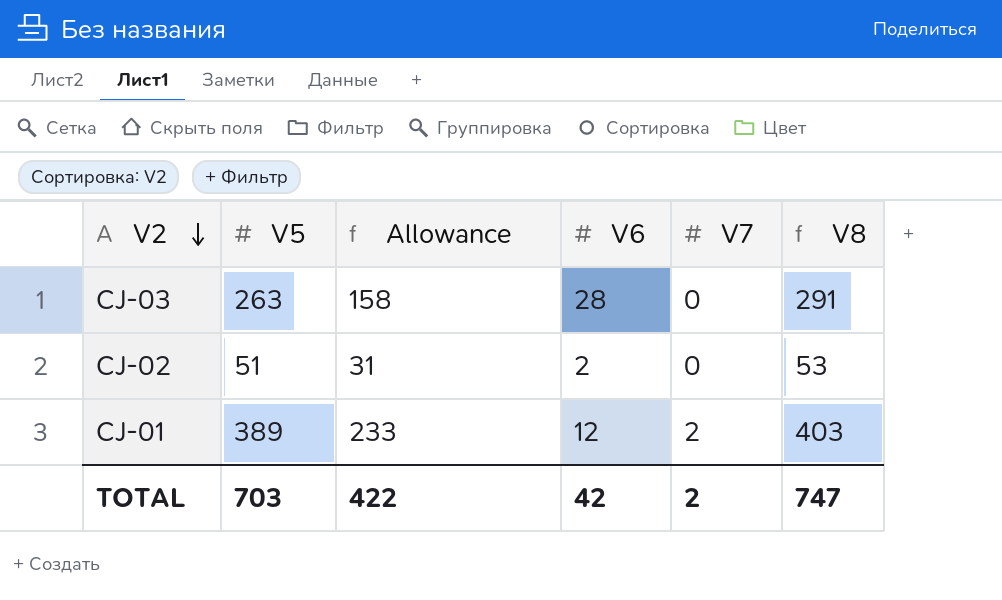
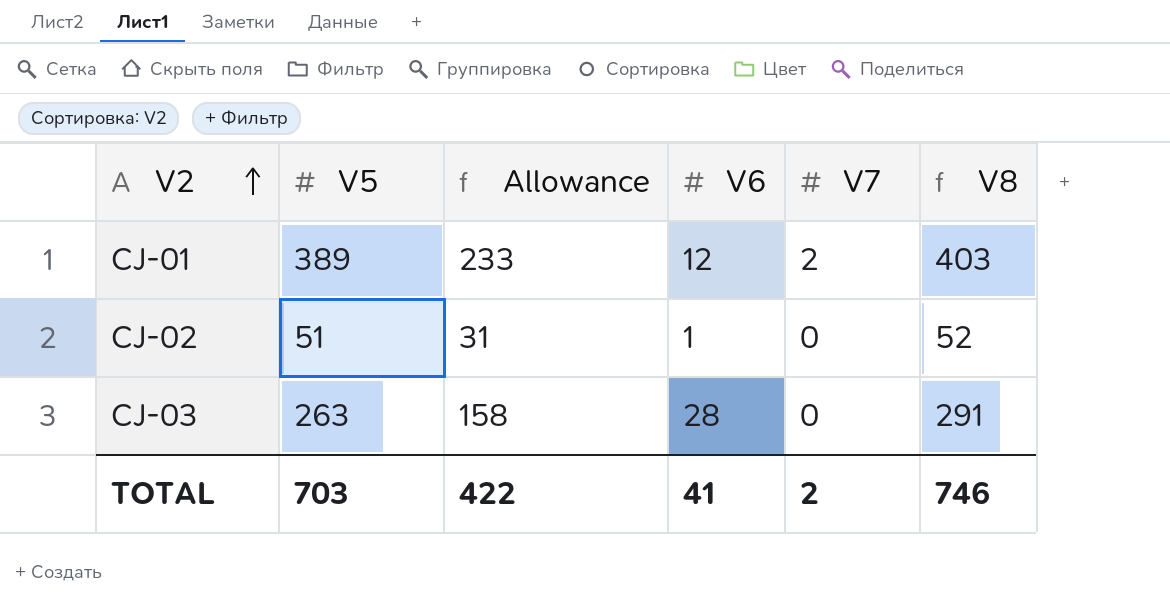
row order: V2 descending -> V2 ascending
CJ-02 | V6: 2 -> 1
CJ-02 | V8: 53 -> 52
TOTAL | V6: 42 -> 41
TOTAL | V8: 747 -> 746

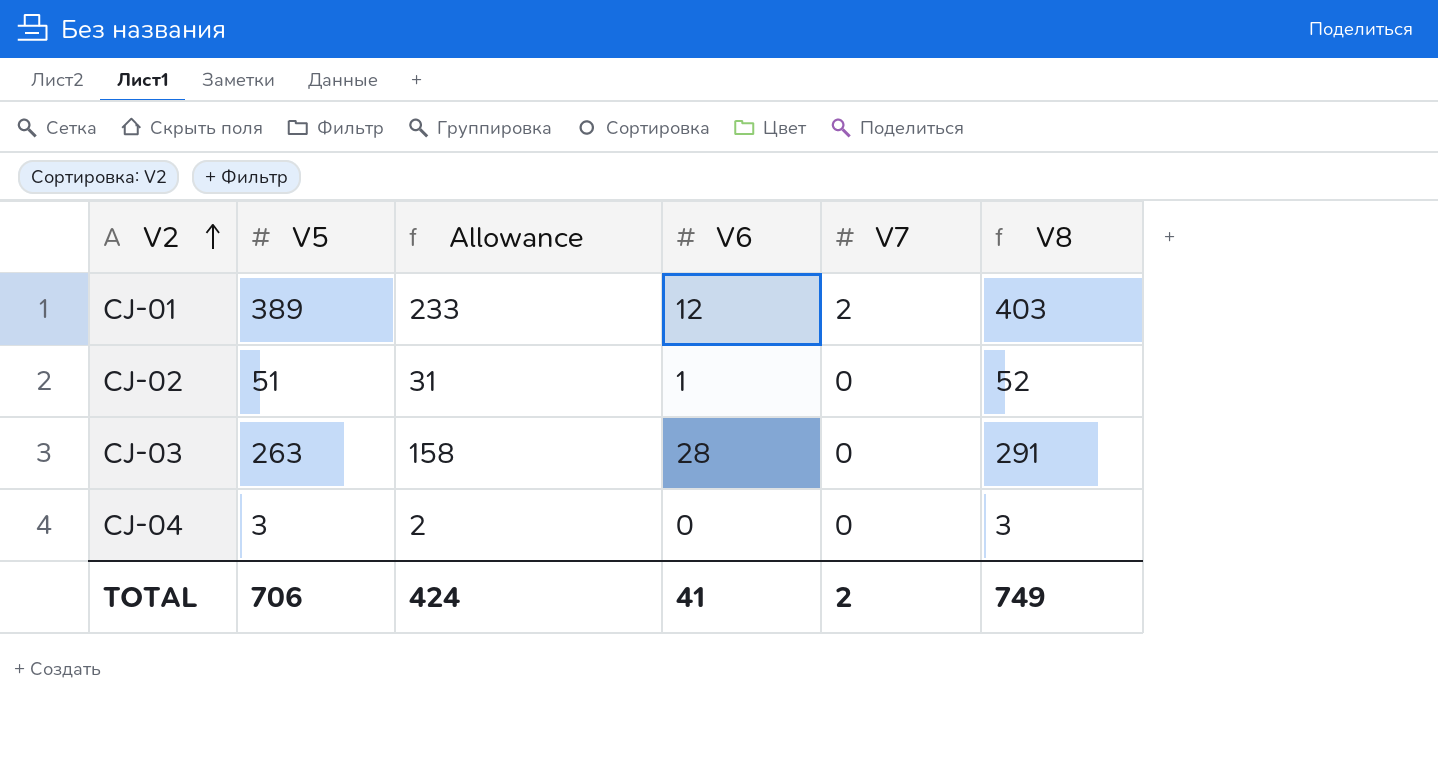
row CJ-04: none -> 3 | 2 | 0 | 0 | 3
TOTAL | V5: 703 -> 706
TOTAL | Allowance: 422 -> 424
TOTAL | V8: 746 -> 749

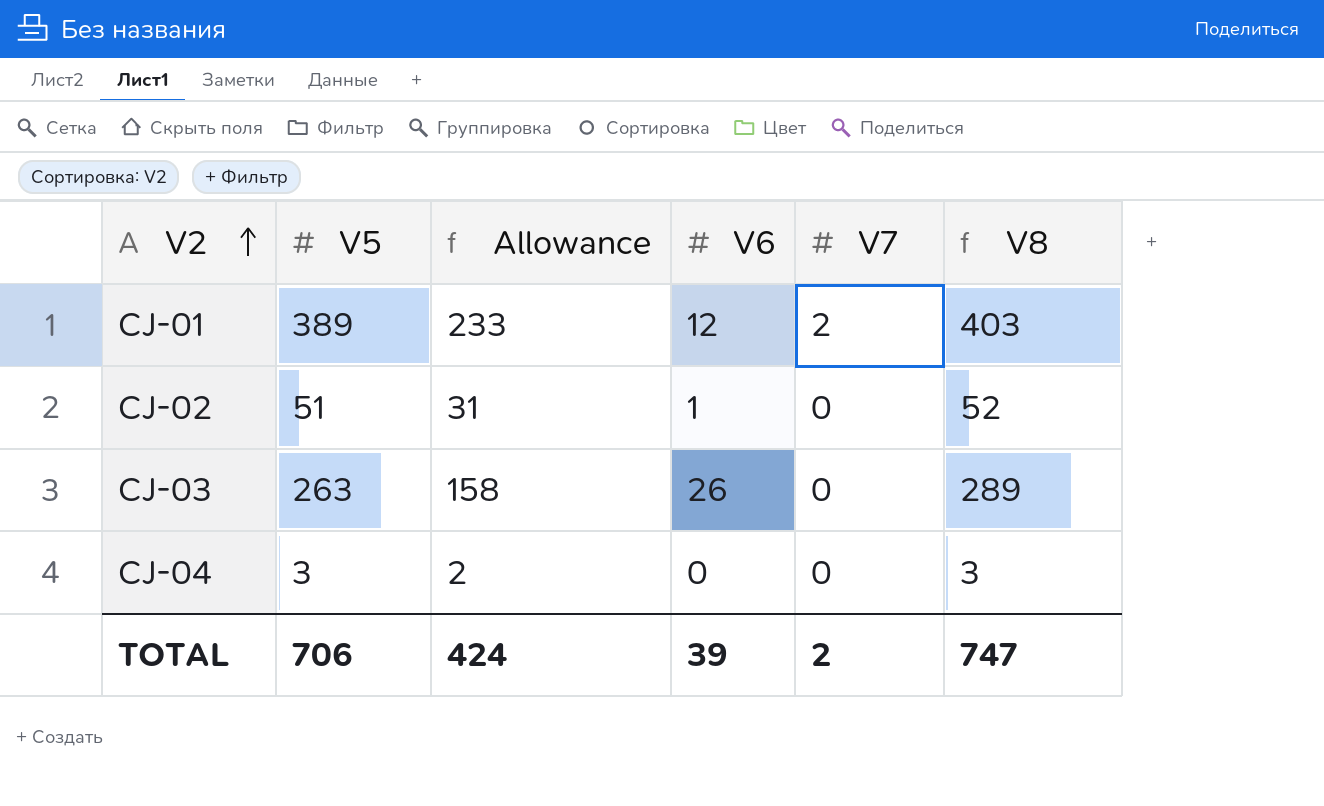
CJ-03 | V6: 28 -> 26
CJ-03 | V8: 291 -> 289
TOTAL | V6: 41 -> 39
TOTAL | V8: 749 -> 747

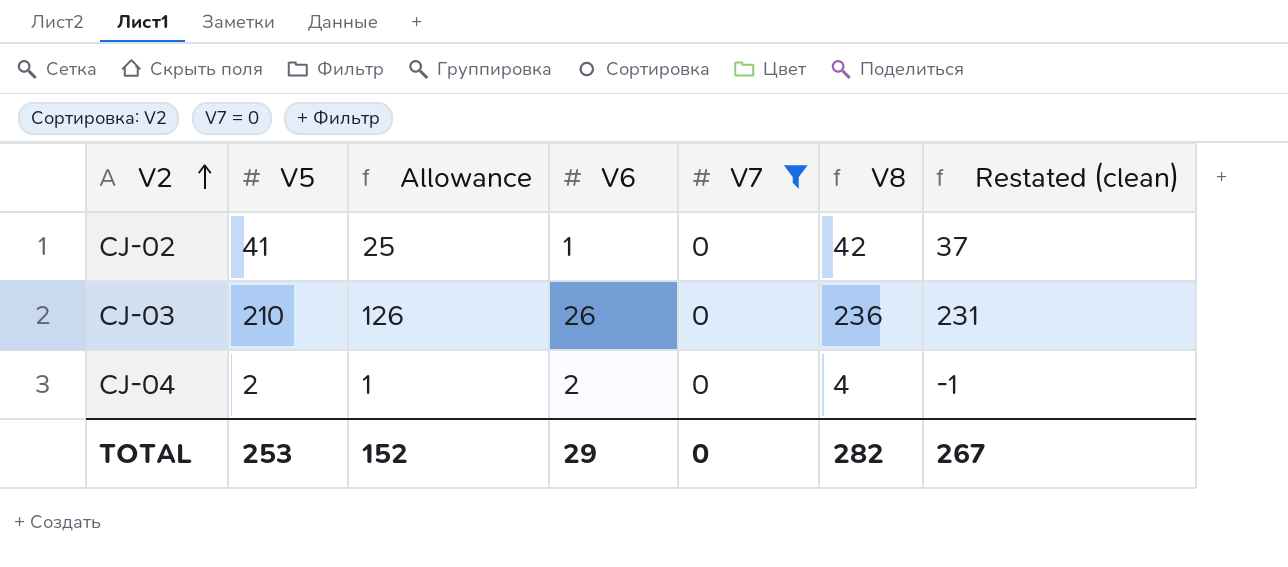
filter: none -> V7 = 0
column Restated (clean) | formula: none -> [V8] - 5
CJ-02 | V5: 51 -> 41
CJ-02 | Allowance: 31 -> 25
CJ-02 | V8: 52 -> 42
CJ-03 | V5: 263 -> 210
CJ-03 | Allowance: 158 -> 126
CJ-03 | V8: 289 -> 236
CJ-04 | V5: 3 -> 2
CJ-04 | Allowance: 2 -> 1
CJ-04 | V6: 0 -> 2
CJ-04 | V8: 3 -> 4
TOTAL | V5: 706 -> 253
TOTAL | Allowance: 424 -> 152
TOTAL | V6: 39 -> 29
TOTAL | V7: 2 -> 0
TOTAL | V8: 747 -> 282

